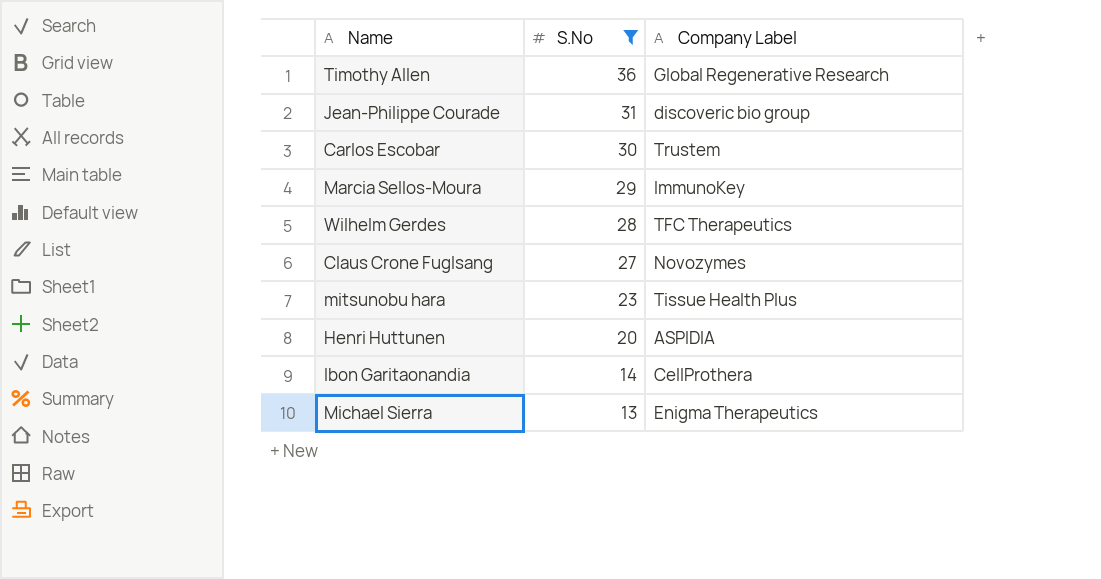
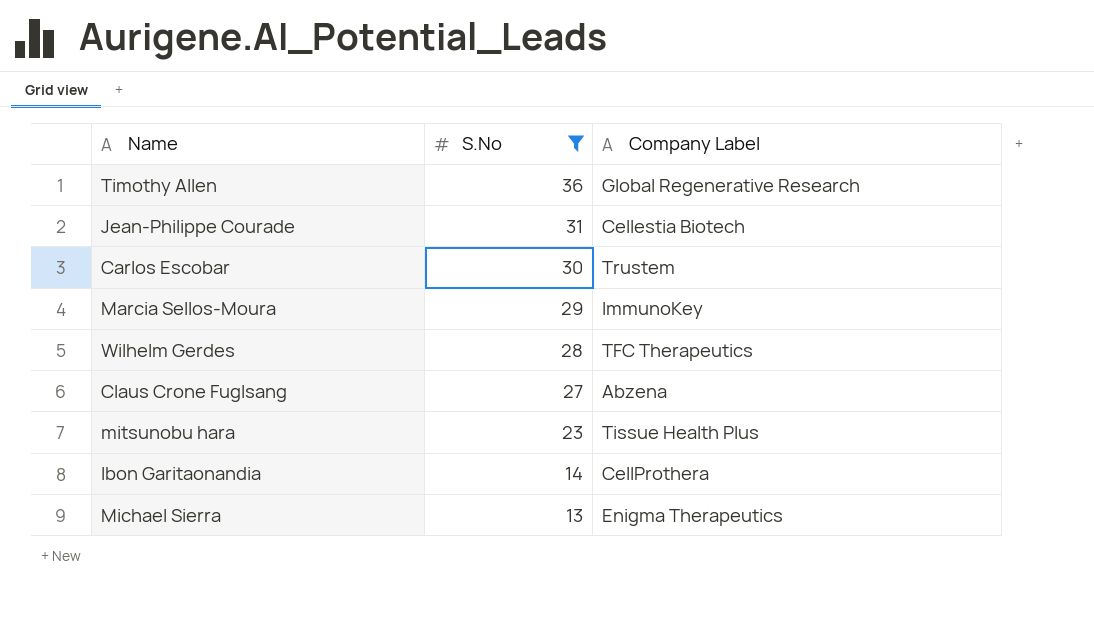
row Henri Huttunen: 20 | ASPIDIA -> none
Jean-Philippe Courade | Company Label: discoveric bio group -> Cellestia Biotech
Claus Crone Fuglsang | Company Label: Novozymes -> Abzena

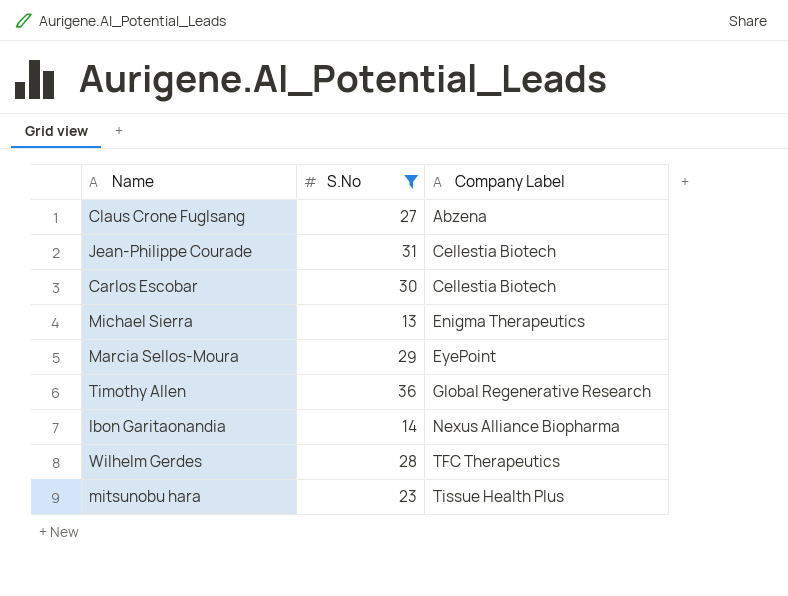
row order: S.No descending -> Company Label ascending
Carlos Escobar | Company Label: Trustem -> Cellestia Biotech
Marcia Sellos-Moura | Company Label: ImmunoKey -> EyePoint
Ibon Garitaonandia | Company Label: CellProthera -> Nexus Alliance Biopharma

